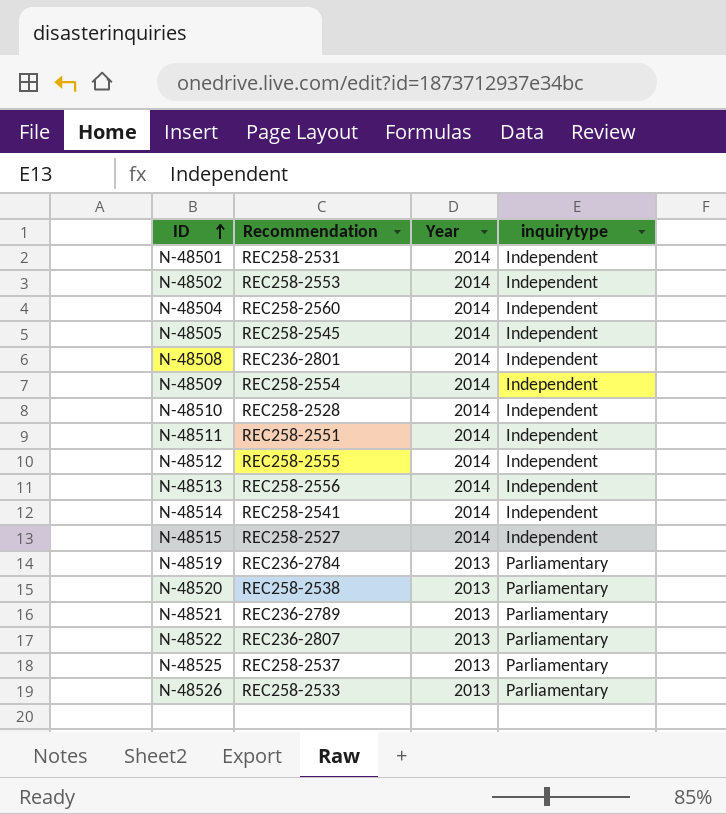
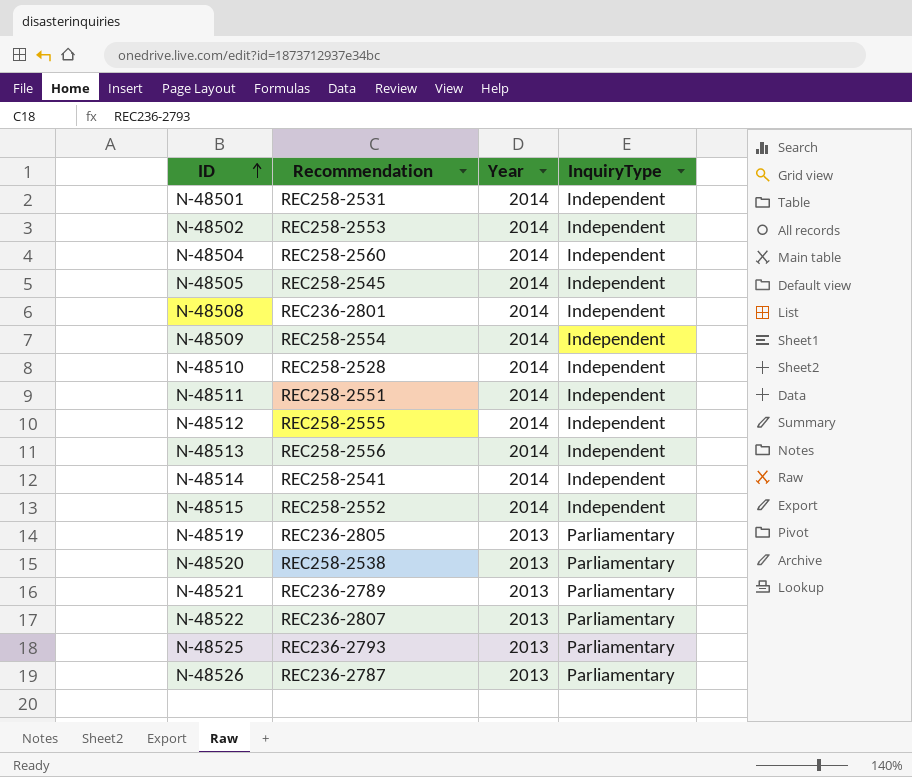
column name: inquirytype -> InquiryType
N-48515 | Recommendation: REC258-2527 -> REC258-2552
N-48519 | Recommendation: REC236-2784 -> REC236-2805
N-48525 | Recommendation: REC258-2537 -> REC236-2793
N-48526 | Recommendation: REC258-2533 -> REC236-2787

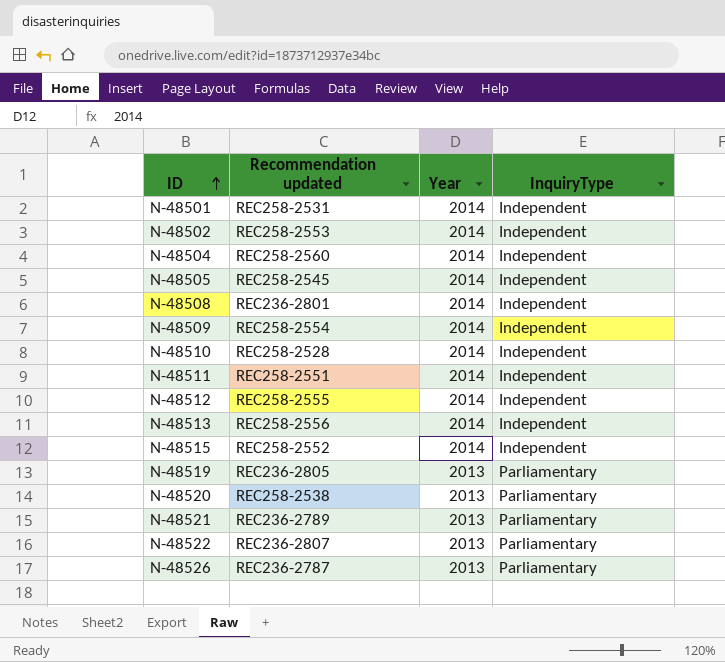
column name: Recommendation -> Recommendation updated
row N-48514: REC258-2541 | 2014 | Independent -> none
row N-48525: REC236-2793 | 2013 | Parliamentary -> none

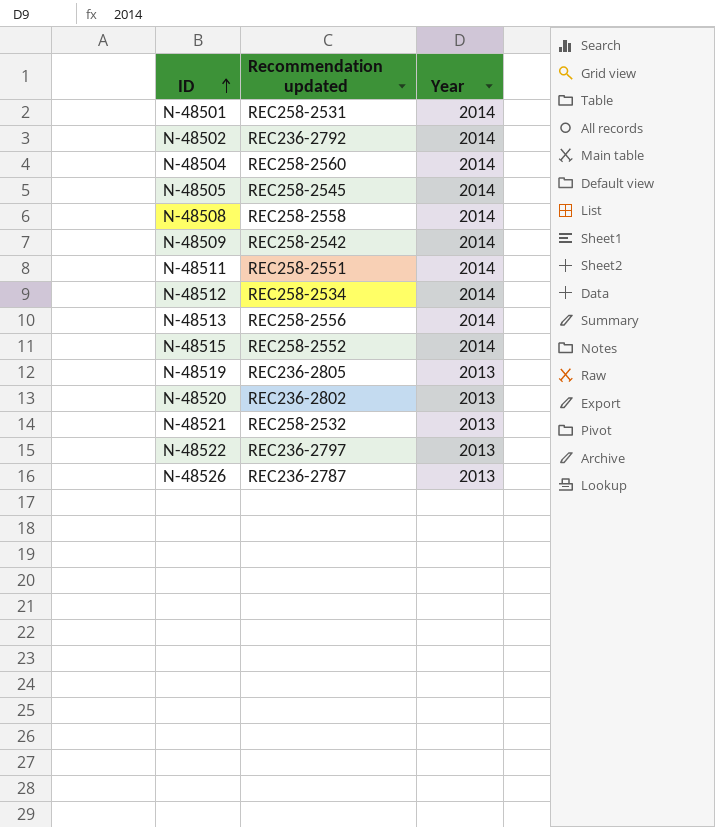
column InquiryType | position: 4 -> none
row N-48510: REC258-2528 | 2014 | Independent -> none
N-48502 | Recommendation updated: REC258-2553 -> REC236-2792
N-48508 | Recommendation updated: REC236-2801 -> REC258-2558
N-48509 | Recommendation updated: REC258-2554 -> REC258-2542
N-48512 | Recommendation updated: REC258-2555 -> REC258-2534
N-48520 | Recommendation updated: REC258-2538 -> REC236-2802
N-48521 | Recommendation updated: REC236-2789 -> REC258-2532
N-48522 | Recommendation updated: REC236-2807 -> REC236-2797

